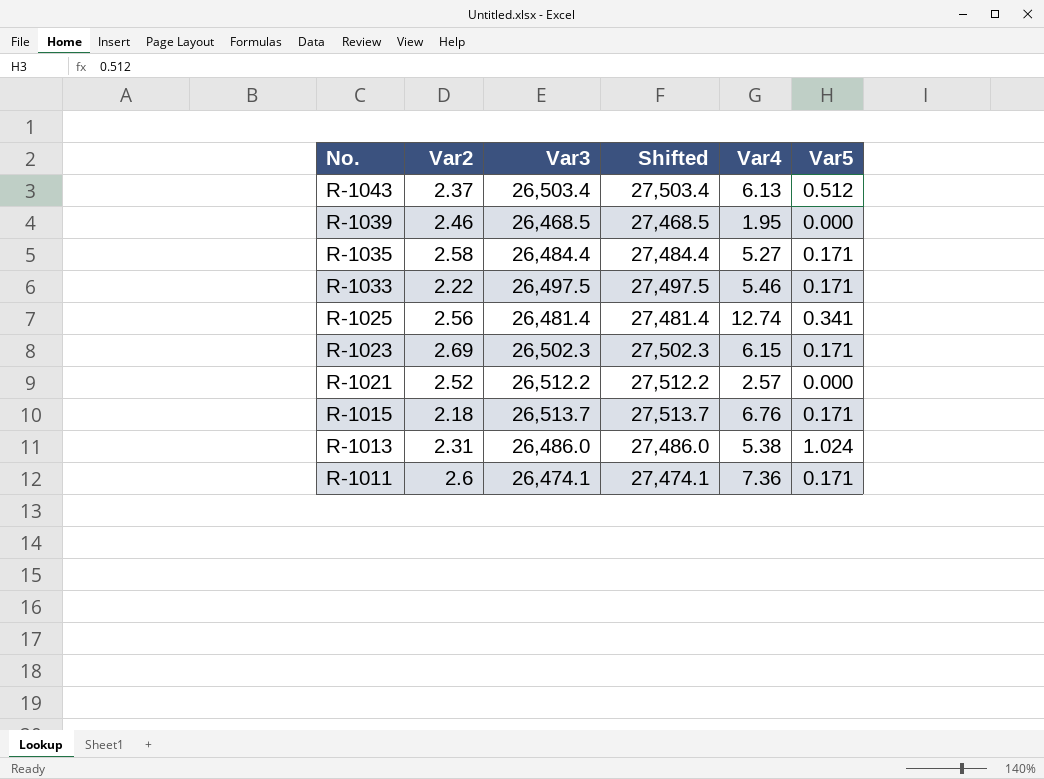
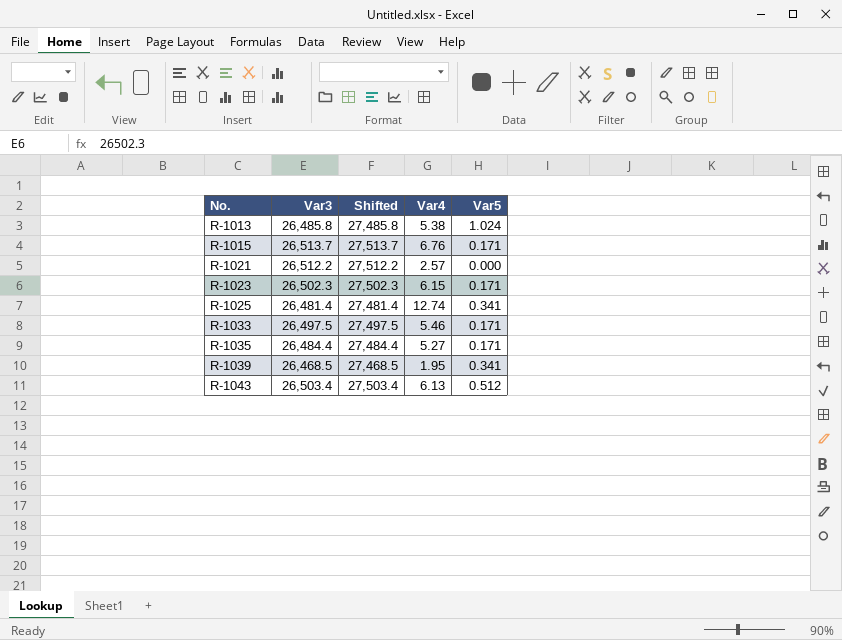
row order: No. descending -> No. ascending
column Var2 | position: 2 -> none
row R-1011: 2.6 | 26,474.1 | 27,474.1 | 7.36 | 0.171 -> none
R-1013 | Var3: 26,486.0 -> 26,485.8
R-1013 | Shifted: 27,486.0 -> 27,485.8
R-1039 | Var5: 0.000 -> 0.341

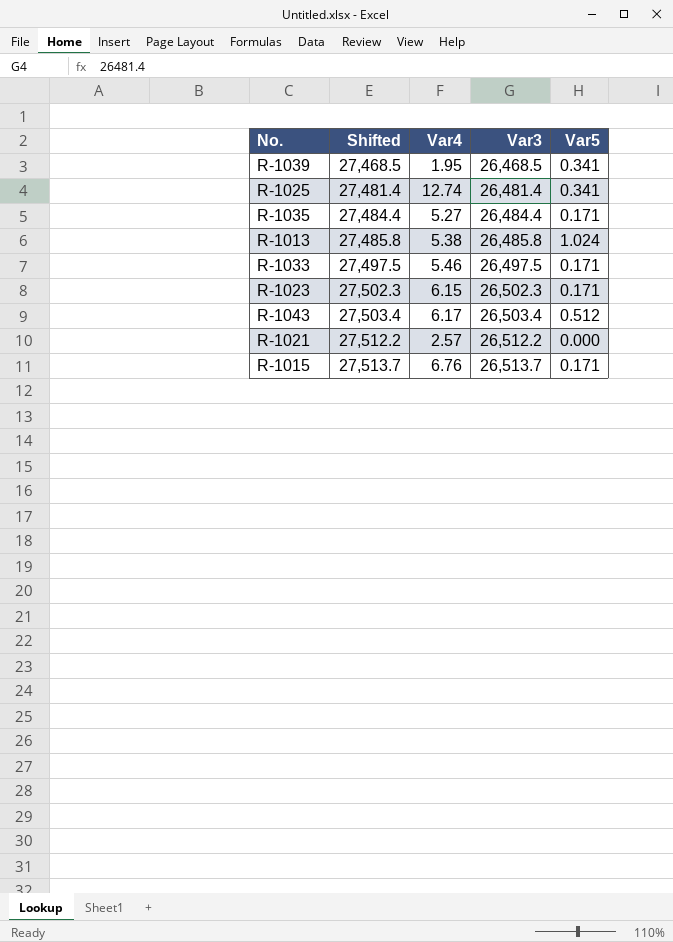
row order: No. ascending -> Shifted ascending
column Var3 | position: 2 -> 4
R-1043 | Var4: 6.13 -> 6.17

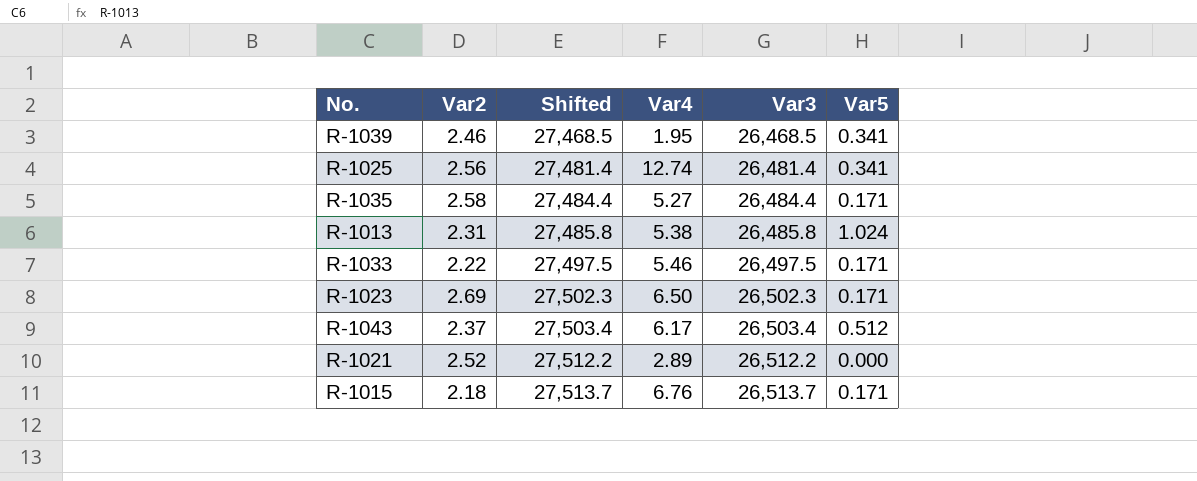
column Var2 | position: none -> 2
R-1023 | Var4: 6.15 -> 6.50
R-1021 | Var4: 2.57 -> 2.89

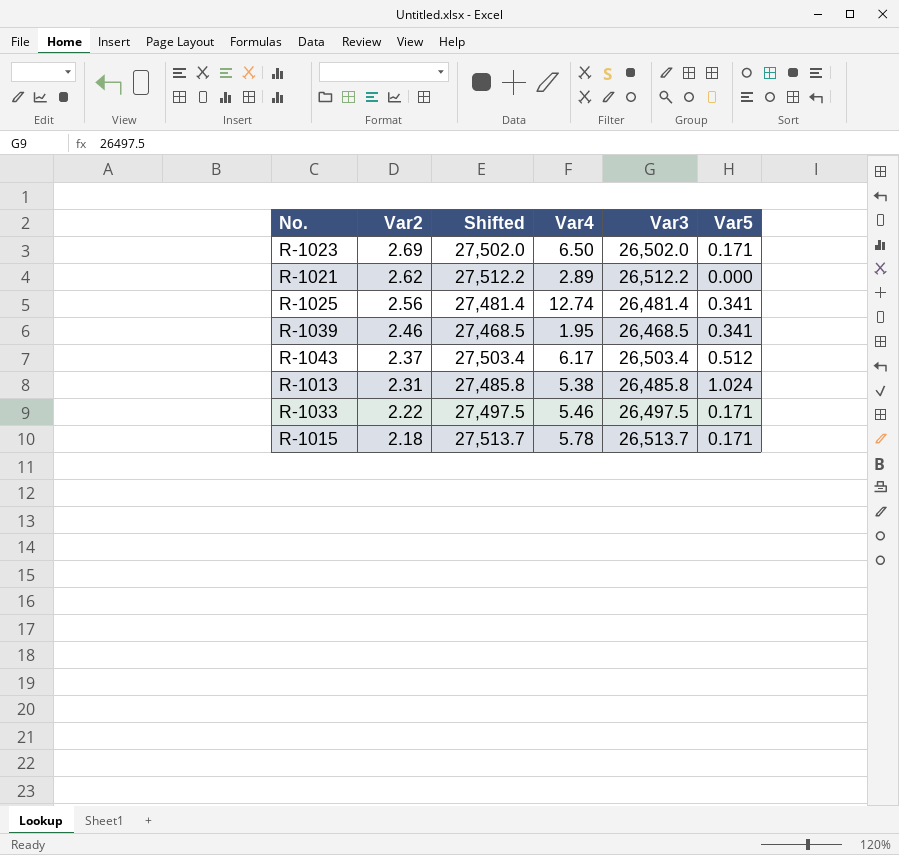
row order: Shifted ascending -> Var2 descending
row R-1035: 2.58 | 27,484.4 | 5.27 | 26,484.4 | 0.171 -> none
R-1023 | Shifted: 27,502.3 -> 27,502.0
R-1023 | Var3: 26,502.3 -> 26,502.0
R-1021 | Var2: 2.52 -> 2.62
R-1015 | Var4: 6.76 -> 5.78

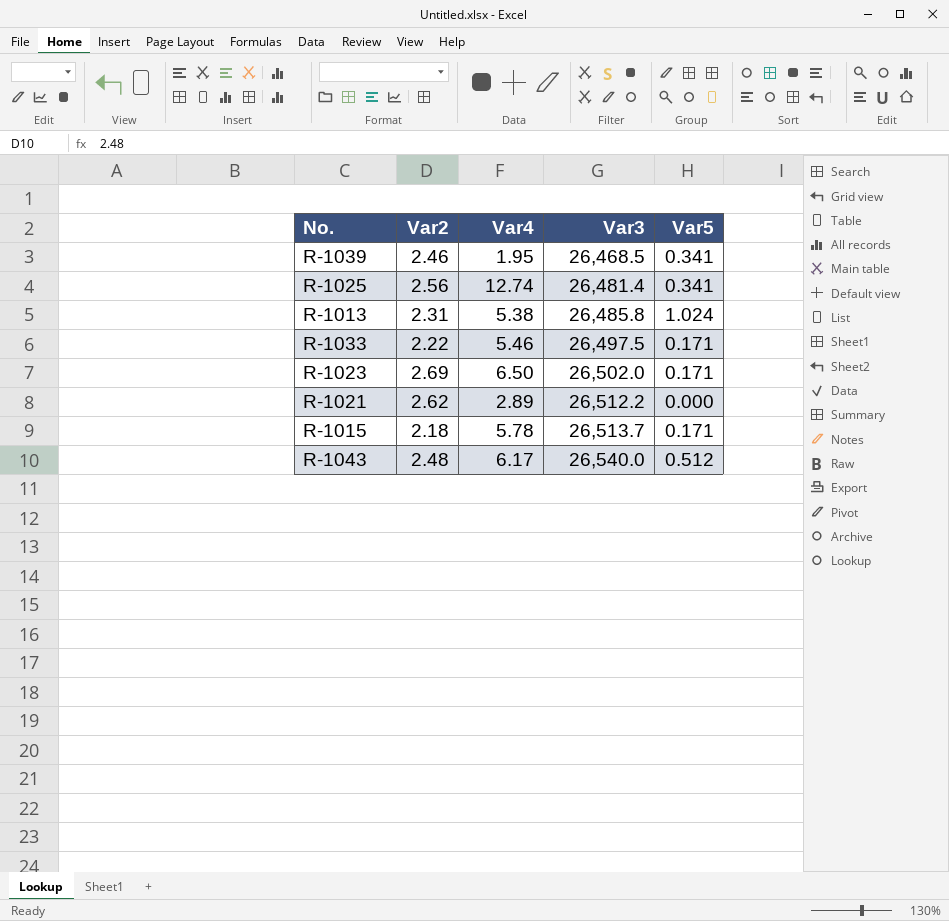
row order: Var2 descending -> Var3 ascending
column Shifted | formula: [Var3] + 1000 -> none
R-1043 | Var2: 2.37 -> 2.48
R-1043 | Var3: 26,503.4 -> 26,540.0

